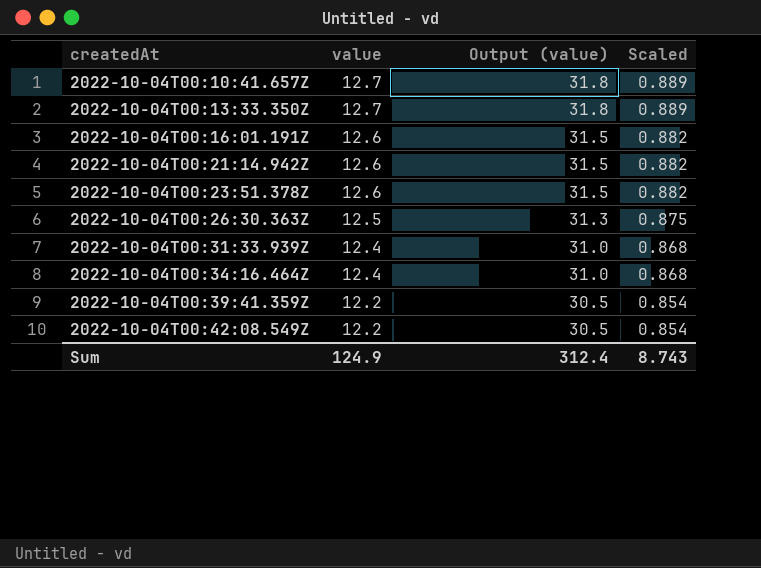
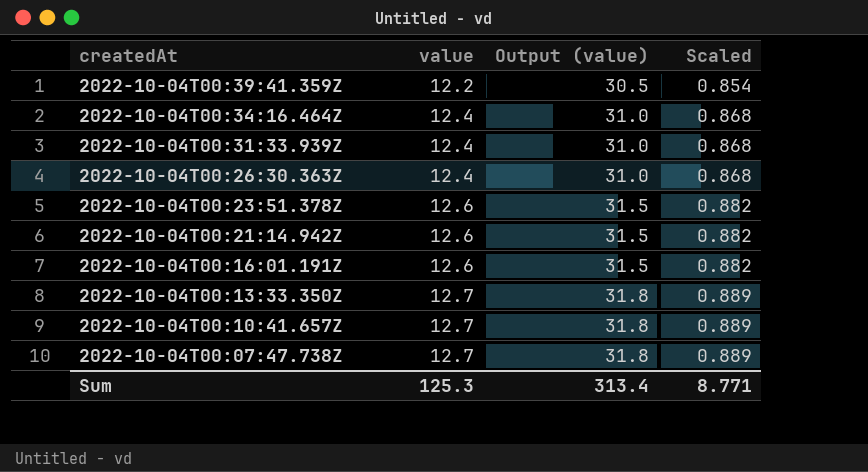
row order: createdAt ascending -> createdAt descending
row 2022-10-04T00:42:08.549Z: 12.2 | 30.5 | 0.854 -> none
2022-10-04T00:26:30.363Z | value: 12.5 -> 12.4
2022-10-04T00:26:30.363Z | Output (value): 31.3 -> 31.0
2022-10-04T00:26:30.363Z | Scaled: 0.875 -> 0.868
row 2022-10-04T00:07:47.738Z: none -> 12.7 | 31.8 | 0.889
Sum | value: 124.9 -> 125.3
Sum | Output (value): 312.4 -> 313.4
Sum | Scaled: 8.743 -> 8.771

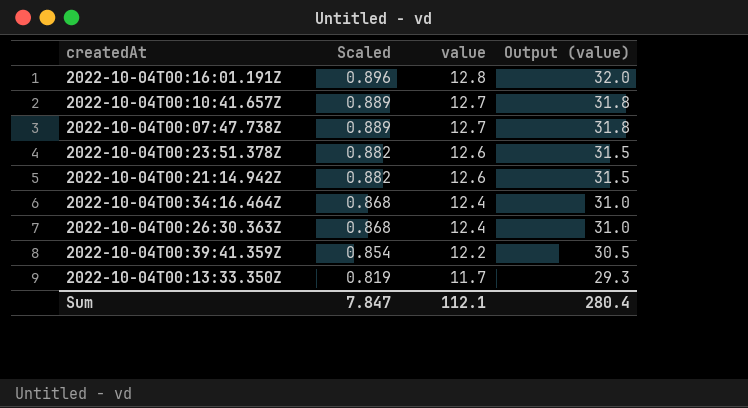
row order: createdAt descending -> Scaled descending
column Scaled | position: 4 -> 2
row 2022-10-04T00:31:33.939Z: 12.4 | 31.0 | 0.868 -> none
2022-10-04T00:16:01.191Z | Scaled: 0.882 -> 0.896
2022-10-04T00:16:01.191Z | value: 12.6 -> 12.8
2022-10-04T00:16:01.191Z | Output (value): 31.5 -> 32.0
2022-10-04T00:13:33.350Z | Scaled: 0.889 -> 0.819
2022-10-04T00:13:33.350Z | value: 12.7 -> 11.7
2022-10-04T00:13:33.350Z | Output (value): 31.8 -> 29.3
Sum | Scaled: 8.771 -> 7.847
Sum | value: 125.3 -> 112.1
Sum | Output (value): 313.4 -> 280.4

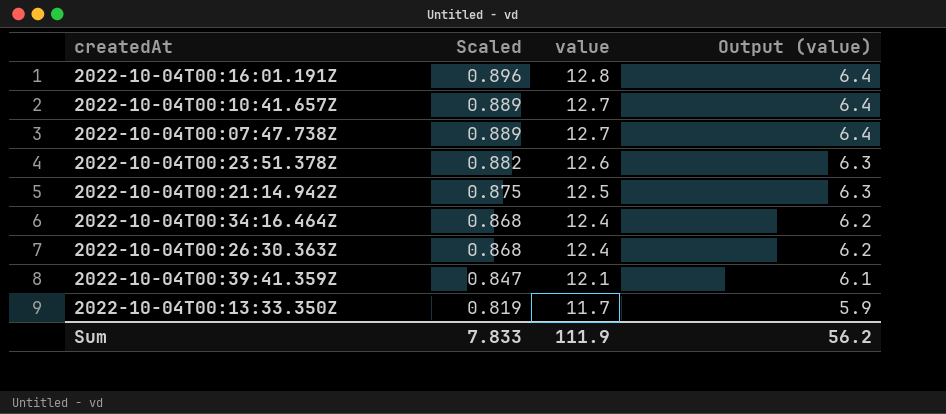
column Output (value) | formula: [value] * 2.5 -> [value] * 0.5
2022-10-04T00:21:14.942Z | Scaled: 0.882 -> 0.875
2022-10-04T00:21:14.942Z | value: 12.6 -> 12.5
2022-10-04T00:39:41.359Z | Scaled: 0.854 -> 0.847
2022-10-04T00:39:41.359Z | value: 12.2 -> 12.1
Sum | Scaled: 7.847 -> 7.833
Sum | value: 112.1 -> 111.9
Sum | Output (value): 280.4 -> 56.2

